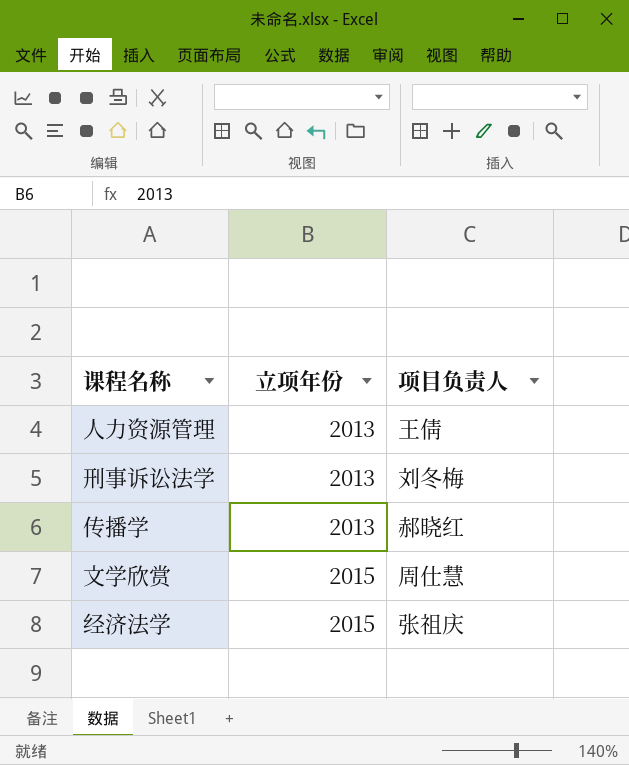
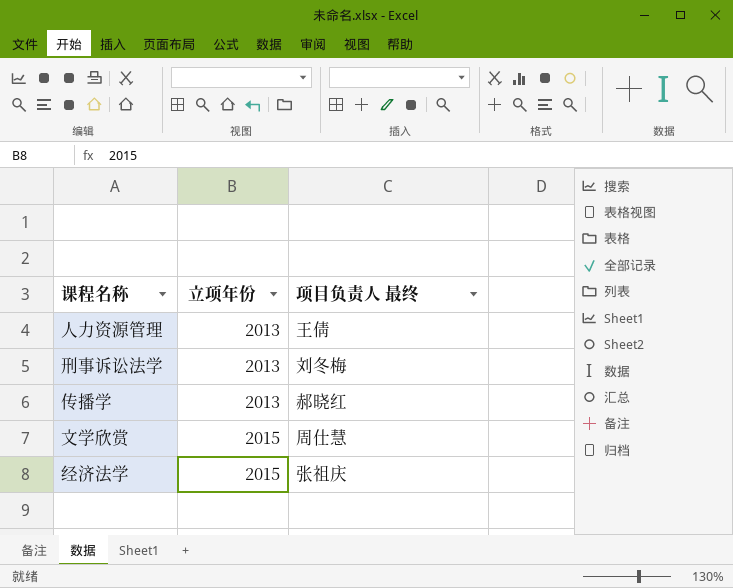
column name: 项目负责人 -> 项目负责人 最终

